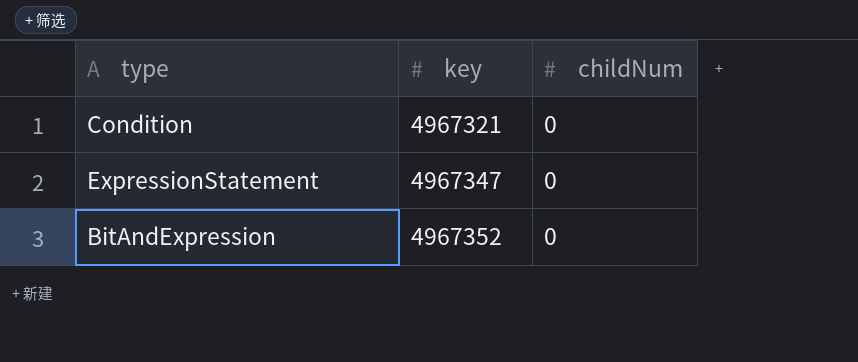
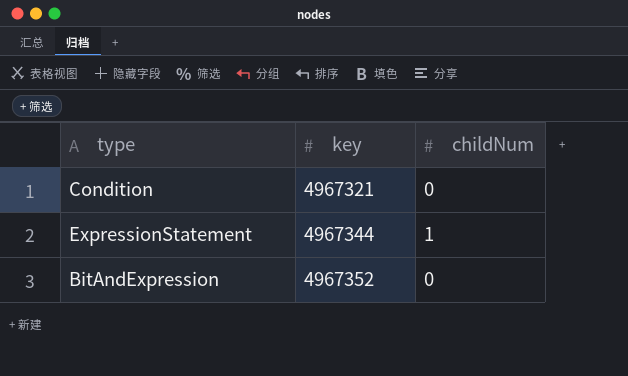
ExpressionStatement | key: 4967347 -> 4967344
ExpressionStatement | childNum: 0 -> 1

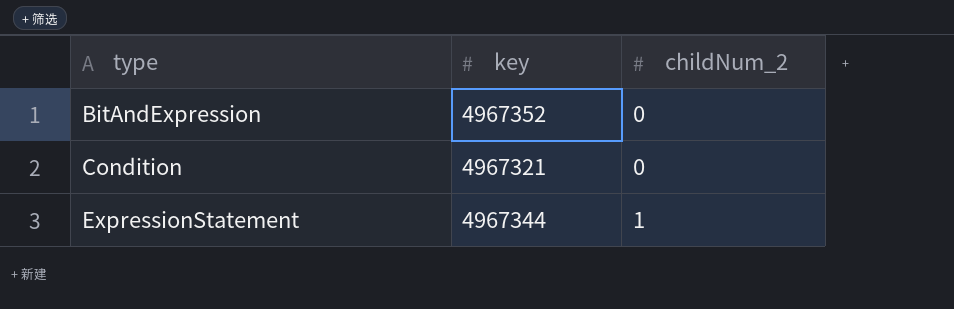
row order: key ascending -> type ascending
column name: childNum -> childNum_2

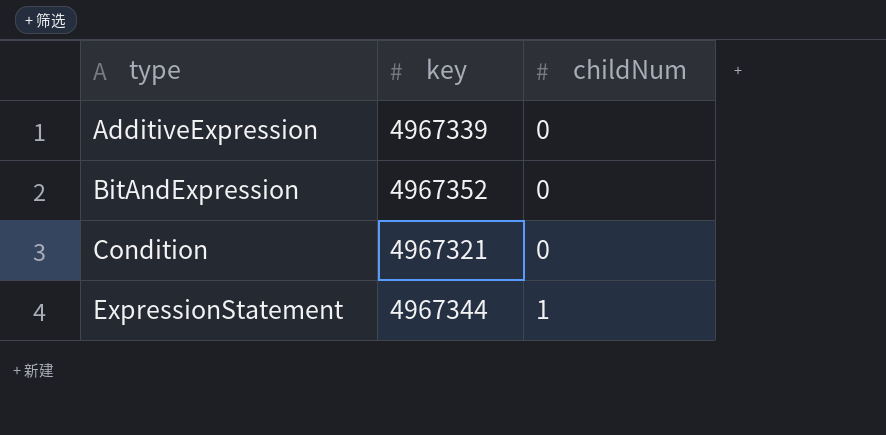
column name: childNum_2 -> childNum
row AdditiveExpression: none -> 4967339 | 0

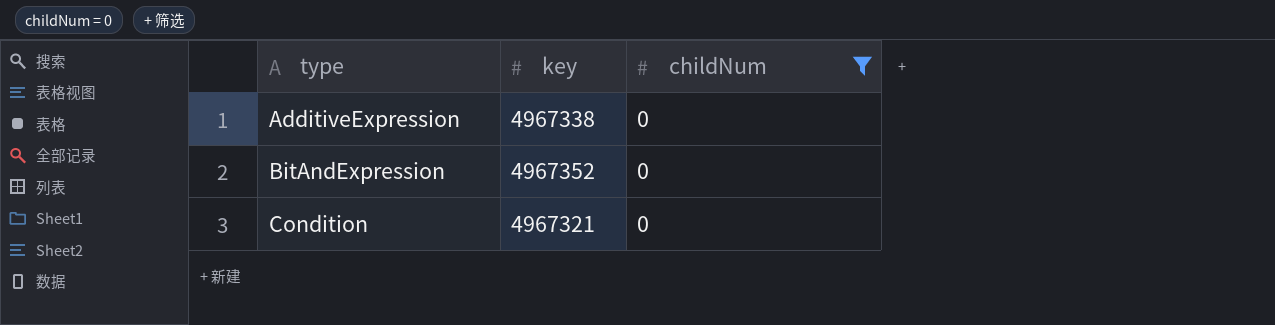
filter: none -> childNum = 0
AdditiveExpression | key: 4967339 -> 4967338

